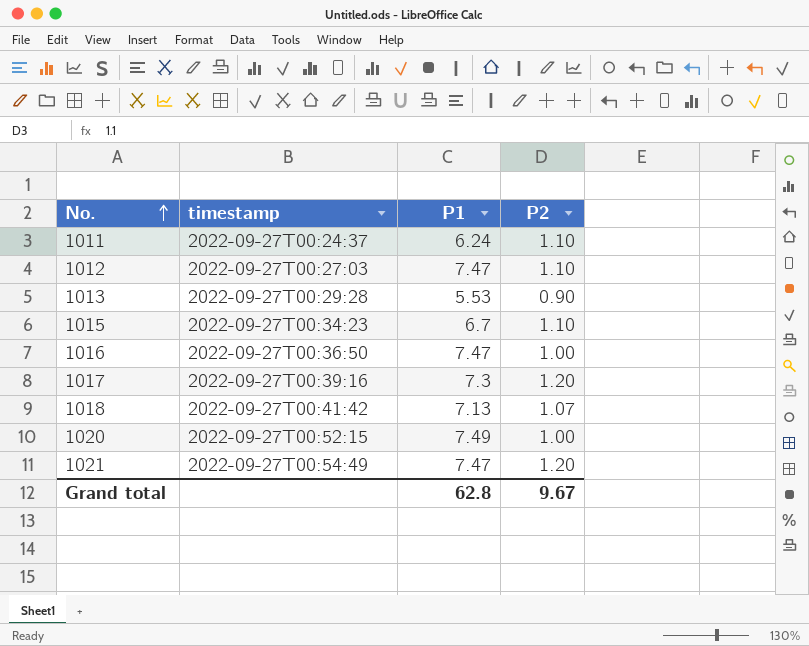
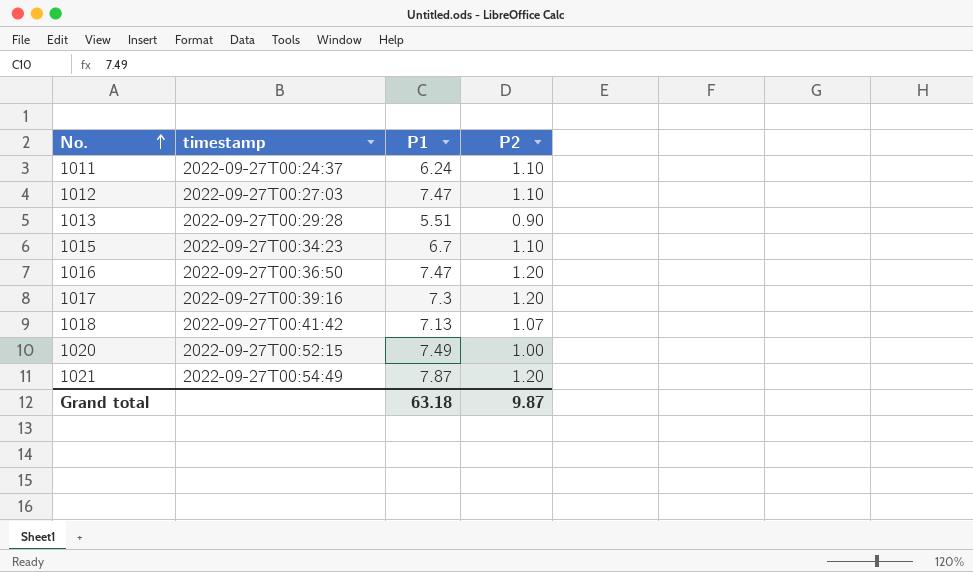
1013 | P1: 5.53 -> 5.51
1016 | P2: 1.00 -> 1.20
1021 | P1: 7.47 -> 7.87
Grand total | P1: 62.8 -> 63.18
Grand total | P2: 9.67 -> 9.87

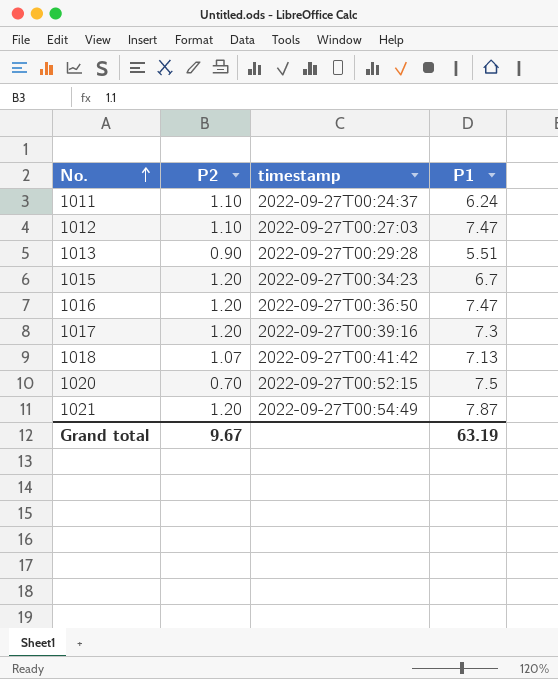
column P2 | position: 4 -> 2
1015 | P2: 1.10 -> 1.20
1020 | P2: 1.00 -> 0.70
1020 | P1: 7.49 -> 7.5
Grand total | P2: 9.87 -> 9.67
Grand total | P1: 63.18 -> 63.19

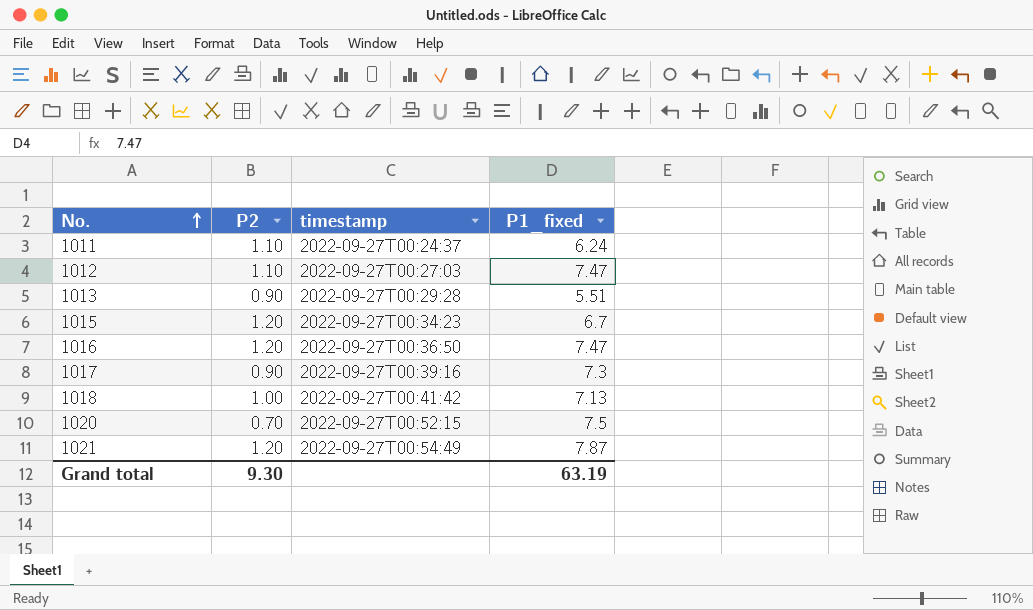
column name: P1 -> P1_fixed
1017 | P2: 1.20 -> 0.90
1018 | P2: 1.07 -> 1.00
Grand total | P2: 9.67 -> 9.30

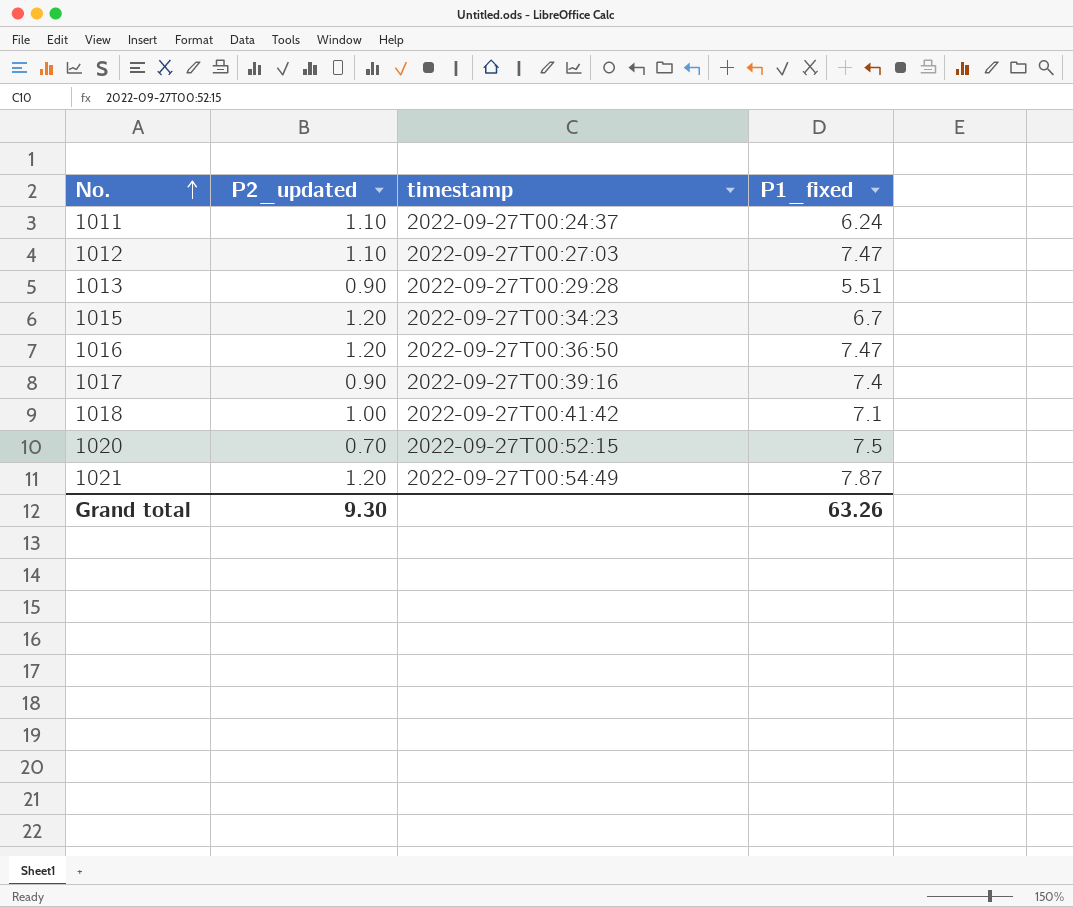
column name: P2 -> P2_updated
1017 | P1_fixed: 7.3 -> 7.4
1018 | P1_fixed: 7.13 -> 7.1
Grand total | P1_fixed: 63.19 -> 63.26

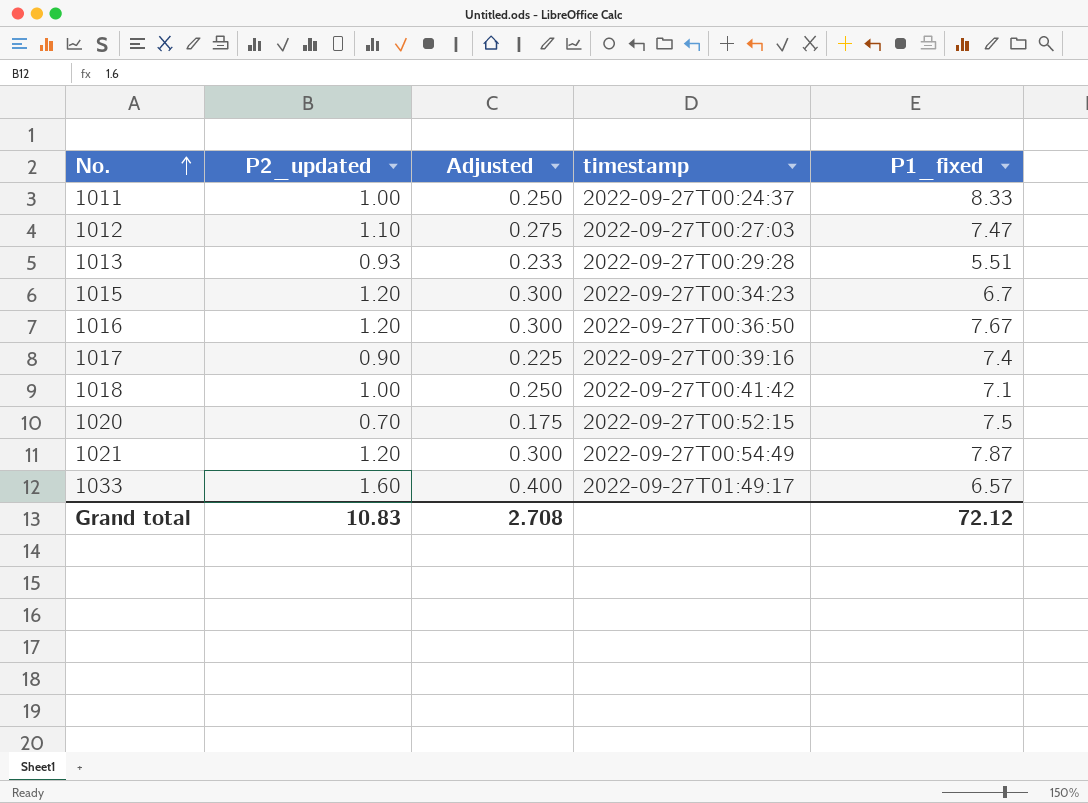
column Adjusted | formula: none -> [P2_updated] * 0.25
1011 | P2_updated: 1.10 -> 1.00
1011 | P1_fixed: 6.24 -> 8.33
1013 | P2_updated: 0.90 -> 0.93
1016 | P1_fixed: 7.47 -> 7.67
row 1033: none -> 1.60 | 0.400 | 2022-09-27T01:49:17 | 6.57
Grand total | P2_updated: 9.30 -> 10.83
Grand total | P1_fixed: 63.26 -> 72.12

